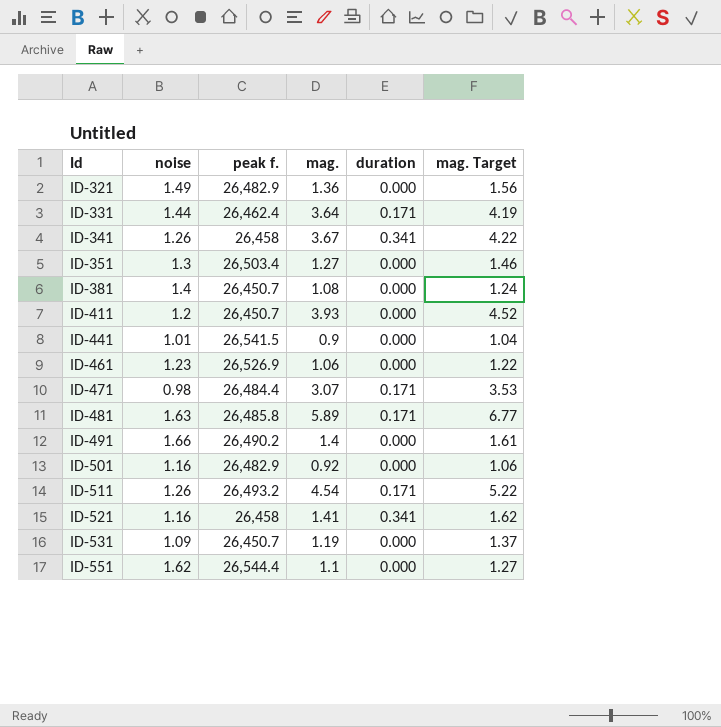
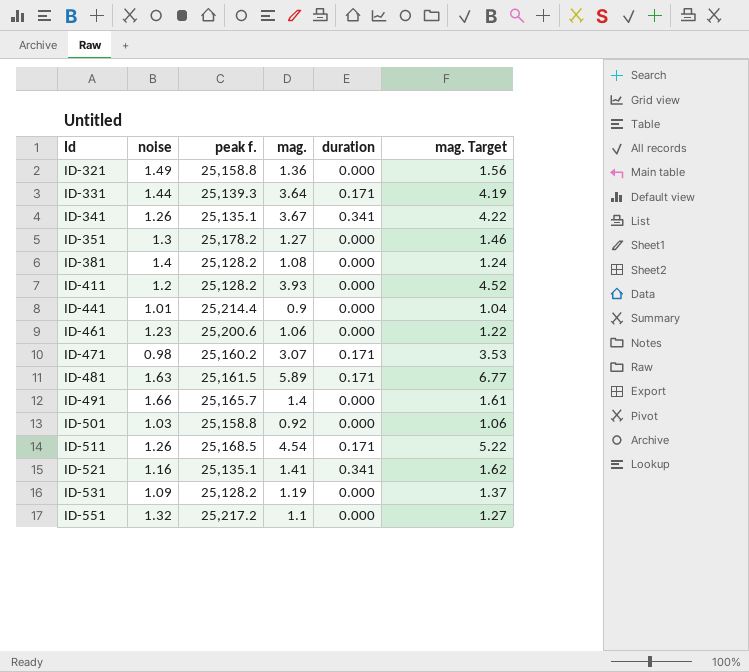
ID-321 | peak f.: 26,482.9 -> 25,158.8
ID-331 | peak f.: 26,462.4 -> 25,139.3
ID-341 | peak f.: 26,458 -> 25,135.1
ID-351 | peak f.: 26,503.4 -> 25,178.2
ID-381 | peak f.: 26,450.7 -> 25,128.2
ID-411 | peak f.: 26,450.7 -> 25,128.2
ID-441 | peak f.: 26,541.5 -> 25,214.4
ID-461 | peak f.: 26,526.9 -> 25,200.6
ID-471 | peak f.: 26,484.4 -> 25,160.2
ID-481 | peak f.: 26,485.8 -> 25,161.5
ID-491 | peak f.: 26,490.2 -> 25,165.7
ID-501 | noise: 1.16 -> 1.03
ID-501 | peak f.: 26,482.9 -> 25,158.8
ID-511 | peak f.: 26,493.2 -> 25,168.5
ID-521 | peak f.: 26,458 -> 25,135.1
ID-531 | peak f.: 26,450.7 -> 25,128.2
ID-551 | noise: 1.62 -> 1.32
ID-551 | peak f.: 26,544.4 -> 25,217.2

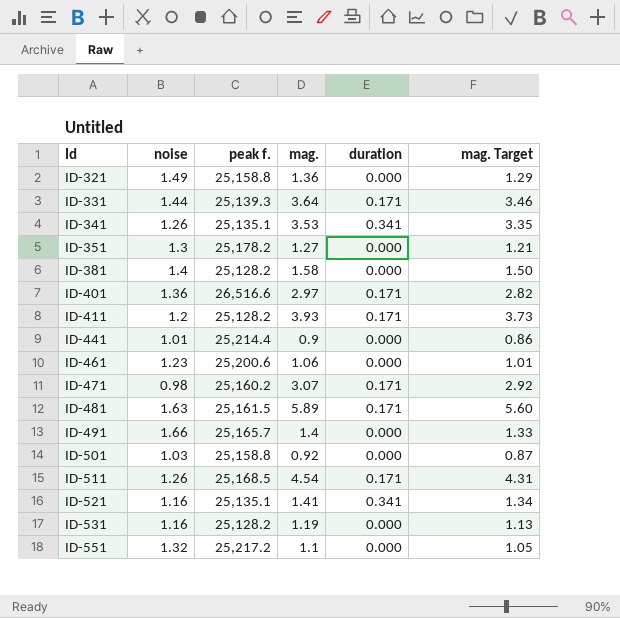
column mag. Target | formula: [mag.] * 1.15 -> [mag.] * 0.95
ID-341 | mag.: 3.67 -> 3.53
ID-381 | mag.: 1.08 -> 1.58
row ID-401: none -> 1.36 | 26,516.6 | 2.97 | 0.171 | 2.82
ID-411 | duration: 0.000 -> 0.171
ID-531 | noise: 1.09 -> 1.16

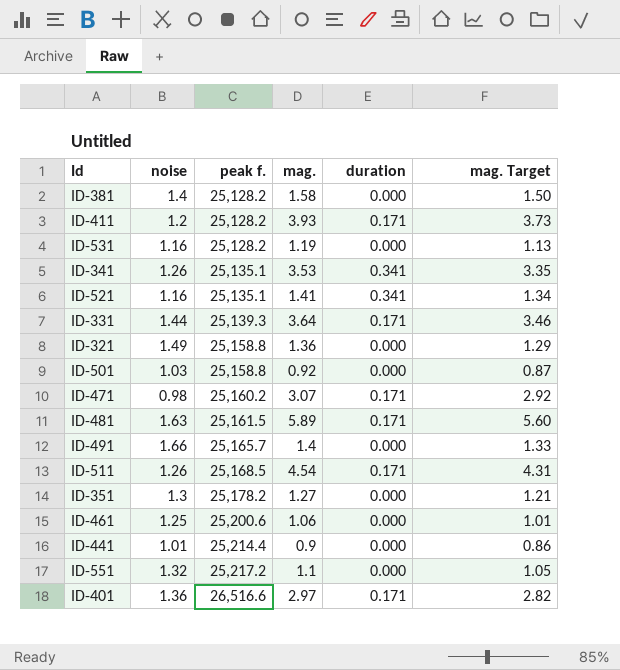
row order: Id ascending -> peak f. ascending
ID-461 | noise: 1.23 -> 1.25

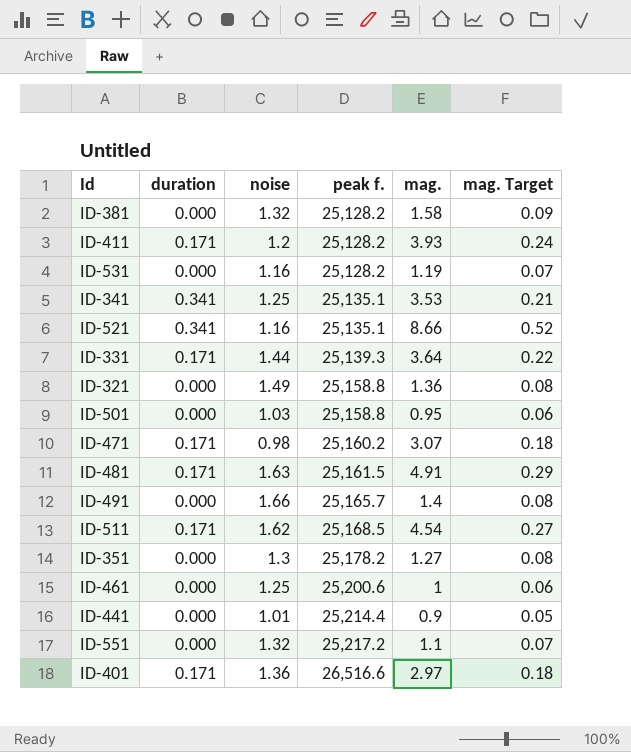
column duration | position: 5 -> 2
column mag. Target | formula: [mag.] * 0.95 -> [mag.] * 0.06
ID-381 | noise: 1.4 -> 1.32
ID-341 | noise: 1.26 -> 1.25
ID-521 | mag.: 1.41 -> 8.66
ID-501 | mag.: 0.92 -> 0.95
ID-481 | mag.: 5.89 -> 4.91
ID-511 | noise: 1.26 -> 1.62
ID-461 | mag.: 1.06 -> 1

